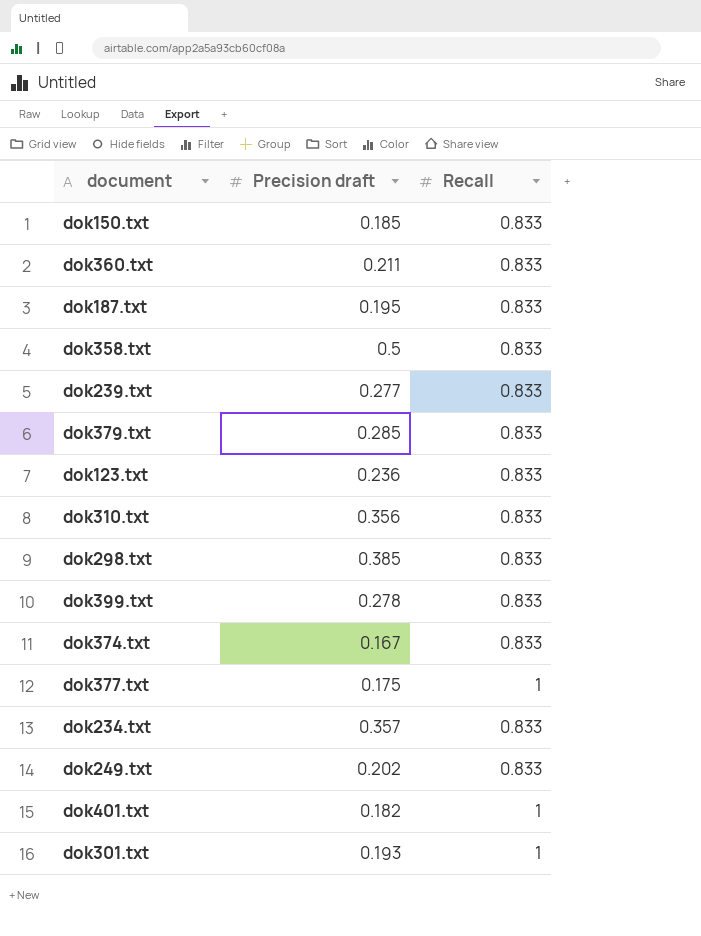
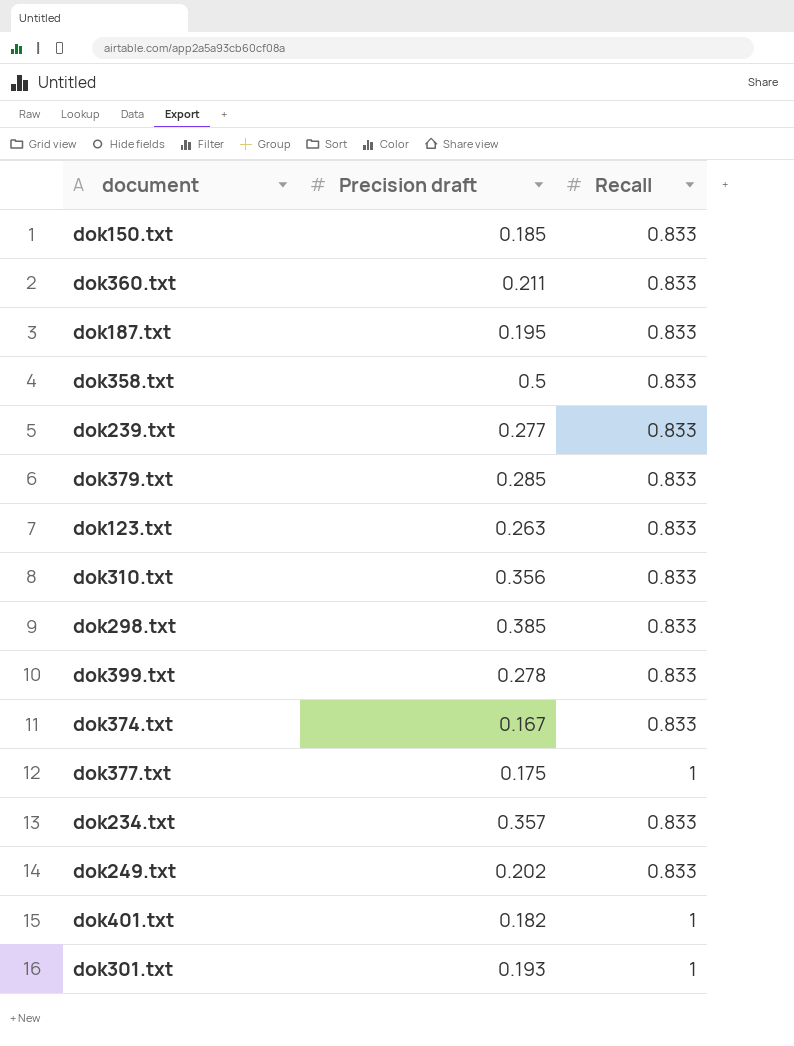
dok123.txt | Precision draft: 0.236 -> 0.263

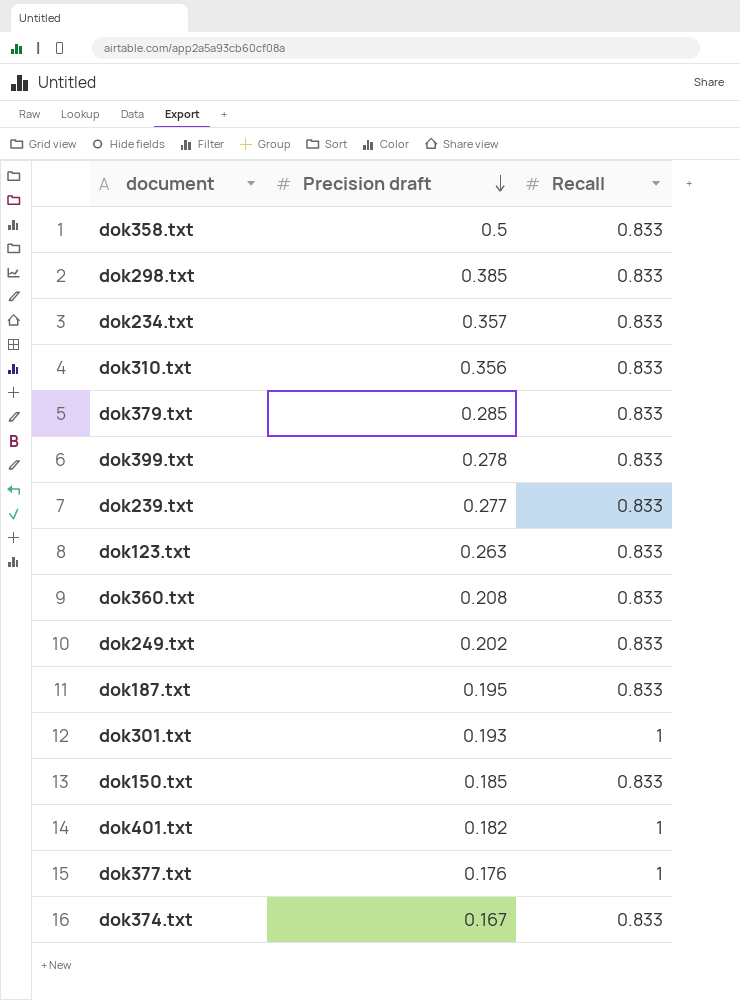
row order: none -> Precision draft descending
dok360.txt | Precision draft: 0.211 -> 0.208
dok377.txt | Precision draft: 0.175 -> 0.176

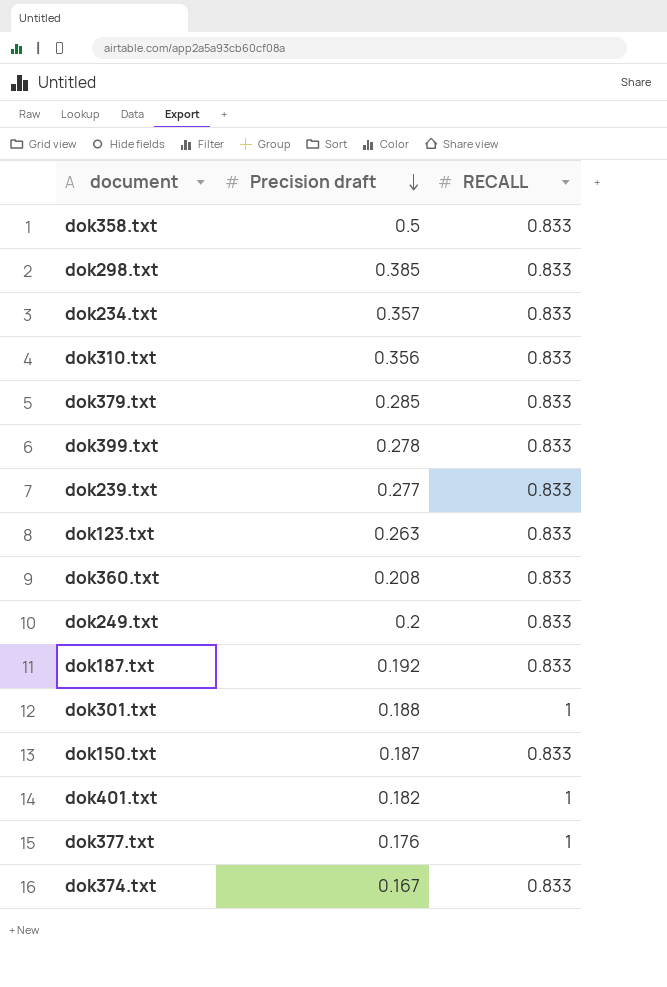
column name: Recall -> RECALL
dok249.txt | Precision draft: 0.202 -> 0.2
dok187.txt | Precision draft: 0.195 -> 0.192
dok301.txt | Precision draft: 0.193 -> 0.188
dok150.txt | Precision draft: 0.185 -> 0.187

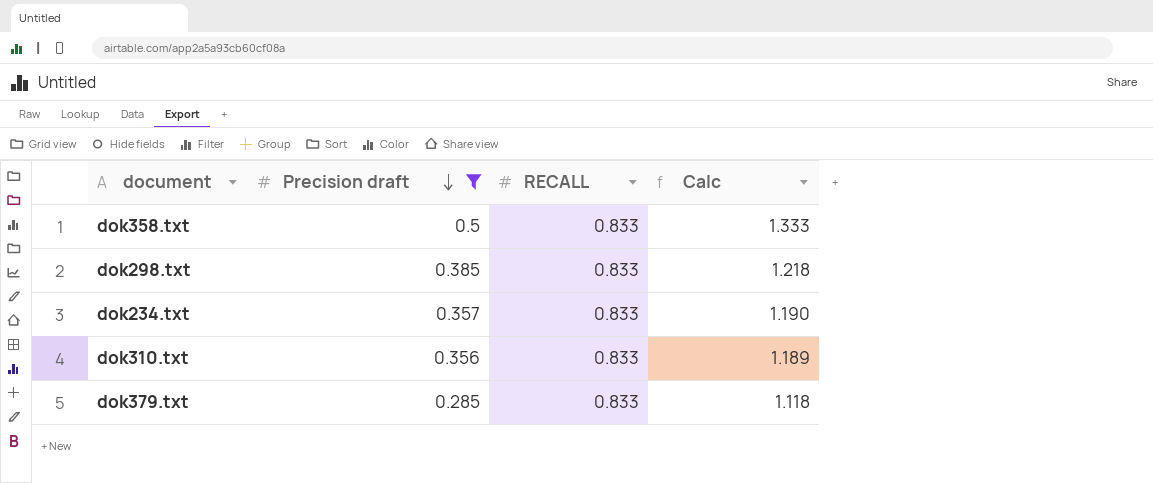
filter: none -> Precision draft >= 0.285
column Calc | formula: none -> [Precision draft] + [RECALL]

